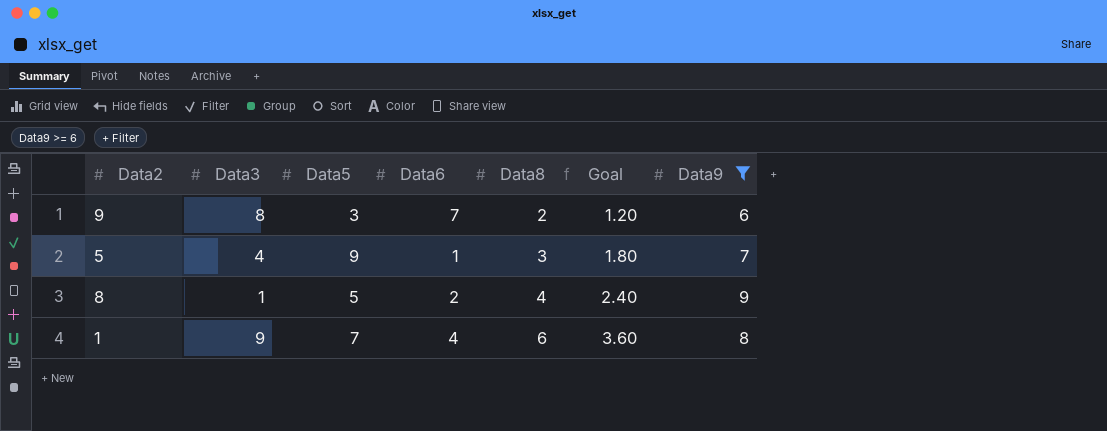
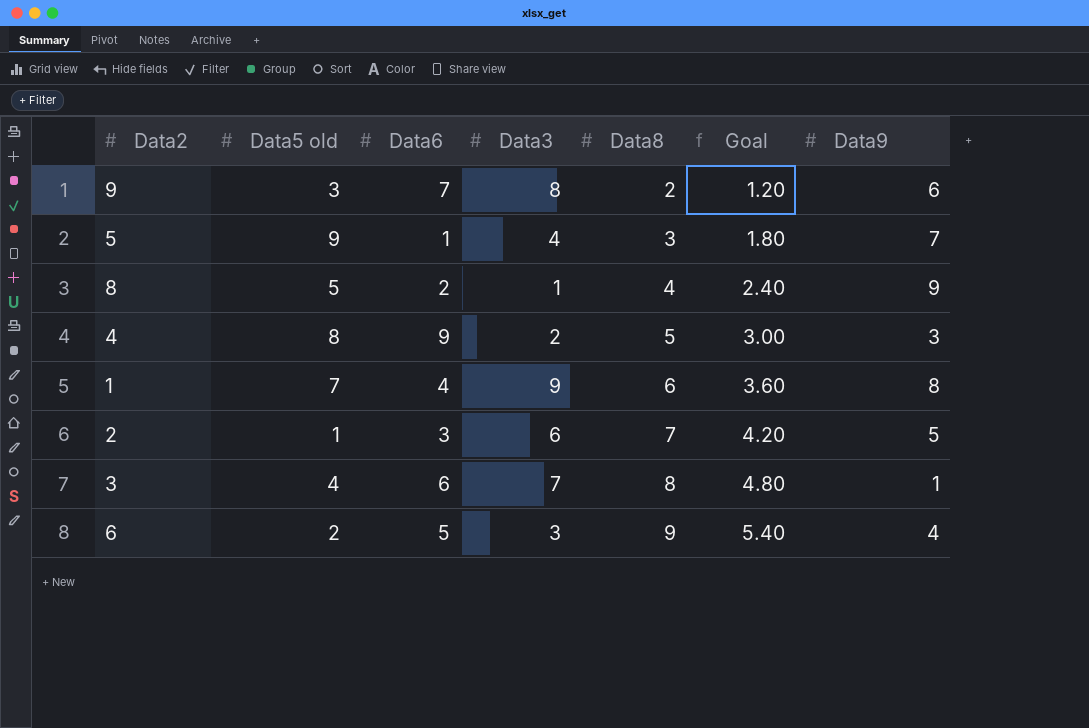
filter: Data9 >= 6 -> none
column name: Data5 -> Data5 old
column Data3 | position: 2 -> 4

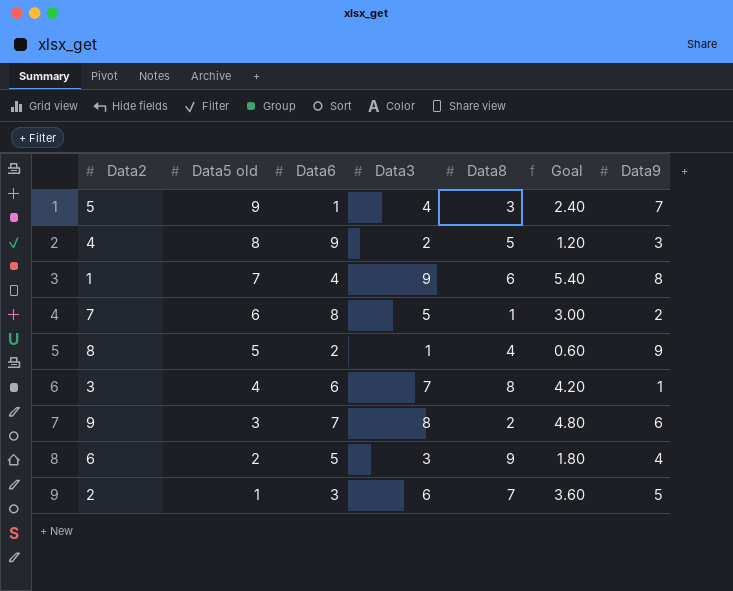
row order: Data8 ascending -> Data5 old descending
column Goal | formula: [Data8] * 0.6 -> [Data3] * 0.6
row 7: none -> 6 | 8 | 5 | 1 | 3.00 | 2

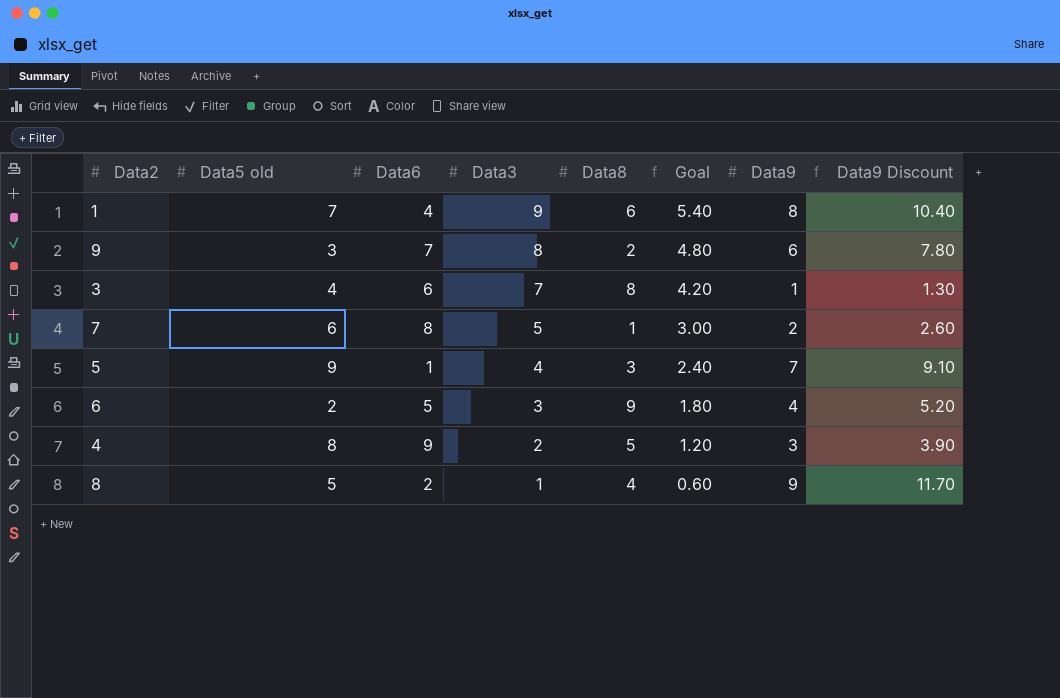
row order: Data5 old descending -> Data3 descending
column Data9 Discount | formula: none -> [Data9] * 1.3
row 2: 1 | 3 | 6 | 7 | 3.60 | 5 -> none

